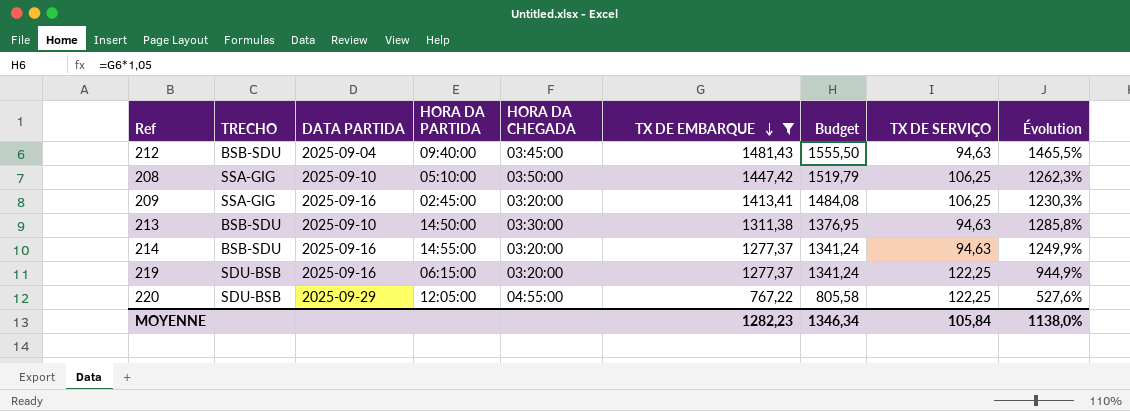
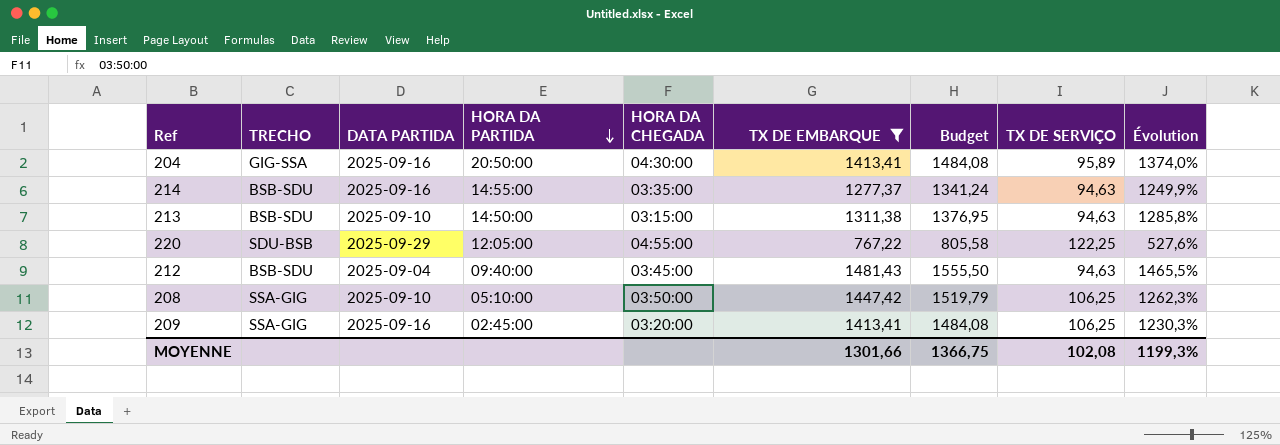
row order: TX DE EMBARQUE descending -> HORA DA PARTIDA descending
row 219: SDU-BSB | 2025-09-16 | 06:15:00 | 03:20:00 | 1277,37 | 1341,24 | 122,25 | 944,9% -> none
row 204: none -> GIG-SSA | 2025-09-16 | 20:50:00 | 04:30:00 | 1413,41 | 1484,08 | 95,89 | 1374,0%
214 | HORA DA CHEGADA: 03:20:00 -> 03:35:00
213 | HORA DA CHEGADA: 03:30:00 -> 03:15:00
MOYENNE | TX DE EMBARQUE: 1282,23 -> 1301,66
MOYENNE | Budget: 1346,34 -> 1366,75
MOYENNE | TX DE SERVIÇO: 105,84 -> 102,08
MOYENNE | Évolution: 1138,0% -> 1199,3%

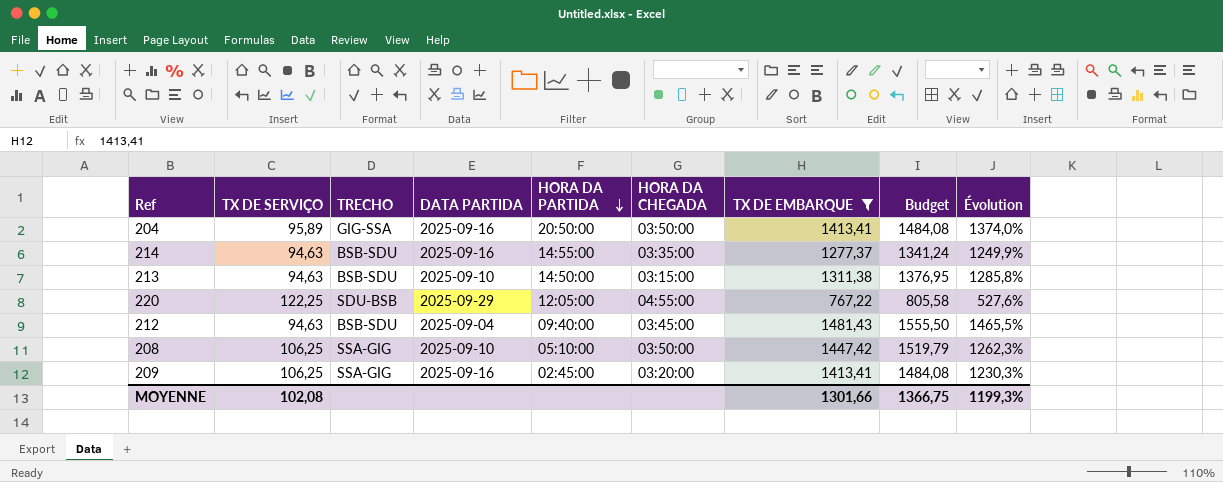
column TX DE SERVIÇO | position: 8 -> 2
204 | HORA DA CHEGADA: 04:30:00 -> 03:50:00

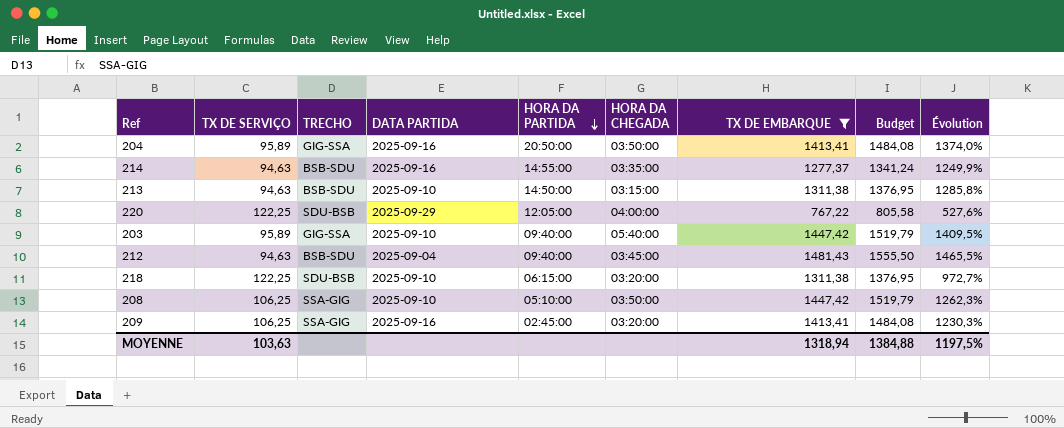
220 | HORA DA CHEGADA: 04:55:00 -> 04:00:00
row 203: none -> 95,89 | GIG-SSA | 2025-09-10 | 09:40:00 | 05:40:00 | 1447,42 | 1519,79 | 1409,5%
row 218: none -> 122,25 | SDU-BSB | 2025-09-10 | 06:15:00 | 03:20:00 | 1311,38 | 1376,95 | 972,7%
MOYENNE | TX DE SERVIÇO: 102,08 -> 103,63
MOYENNE | TX DE EMBARQUE: 1301,66 -> 1318,94
MOYENNE | Budget: 1366,75 -> 1384,88
MOYENNE | Évolution: 1199,3% -> 1197,5%

